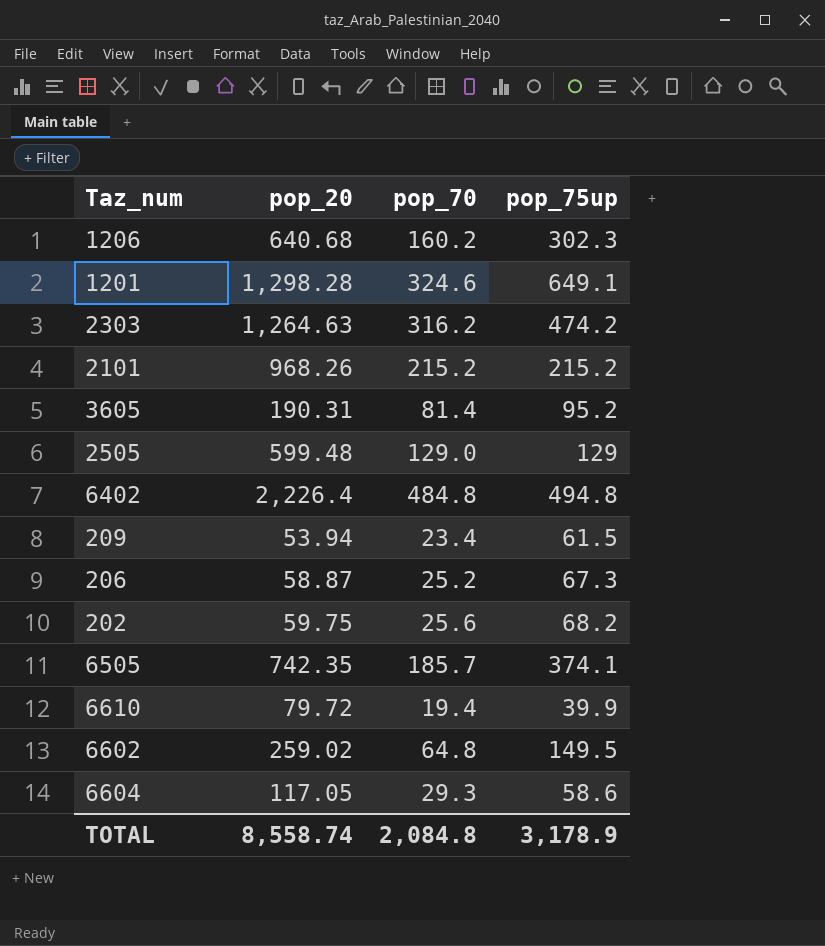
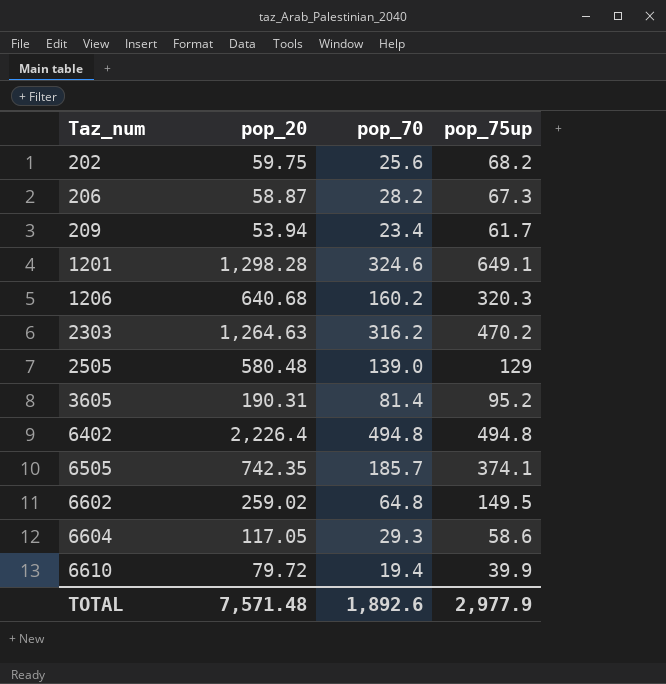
row order: none -> Taz_num ascending
row 2101: 968.26 | 215.2 | 215.2 -> none
206 | pop_70: 25.2 -> 28.2
209 | pop_75up: 61.5 -> 61.7
1206 | pop_75up: 302.3 -> 320.3
2303 | pop_75up: 474.2 -> 470.2
2505 | pop_20: 599.48 -> 580.48
2505 | pop_70: 129.0 -> 139.0
6402 | pop_70: 484.8 -> 494.8
TOTAL | pop_20: 8,558.74 -> 7,571.48
TOTAL | pop_70: 2,084.8 -> 1,892.6
TOTAL | pop_75up: 3,178.9 -> 2,977.9

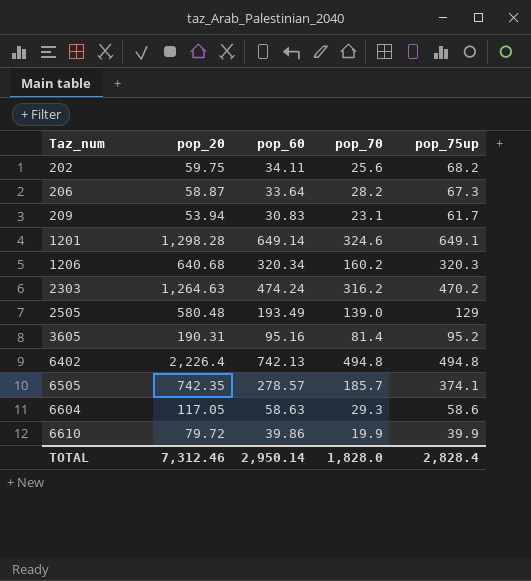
column pop_60 | position: none -> 3
row 6602: 259.02 | 64.8 | 149.5 -> none
209 | pop_70: 23.4 -> 23.1
6610 | pop_70: 19.4 -> 19.9
TOTAL | pop_20: 7,571.48 -> 7,312.46
TOTAL | pop_70: 1,892.6 -> 1,828.0
TOTAL | pop_75up: 2,977.9 -> 2,828.4

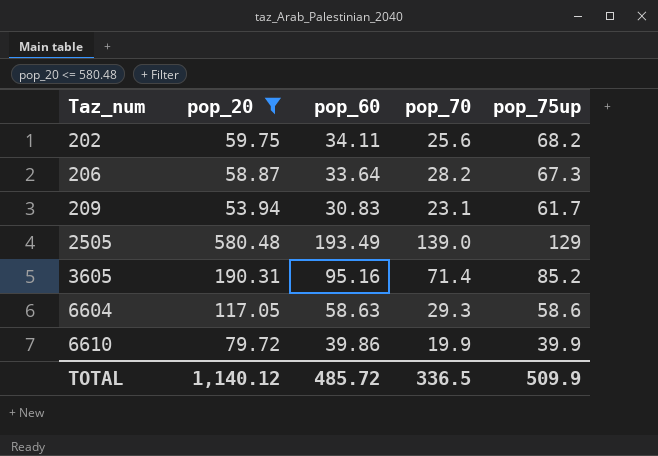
filter: none -> pop_20 <= 580.48
3605 | pop_70: 81.4 -> 71.4
3605 | pop_75up: 95.2 -> 85.2
TOTAL | pop_20: 7,312.46 -> 1,140.12
TOTAL | pop_60: 2,950.14 -> 485.72
TOTAL | pop_70: 1,828.0 -> 336.5
TOTAL | pop_75up: 2,828.4 -> 509.9

